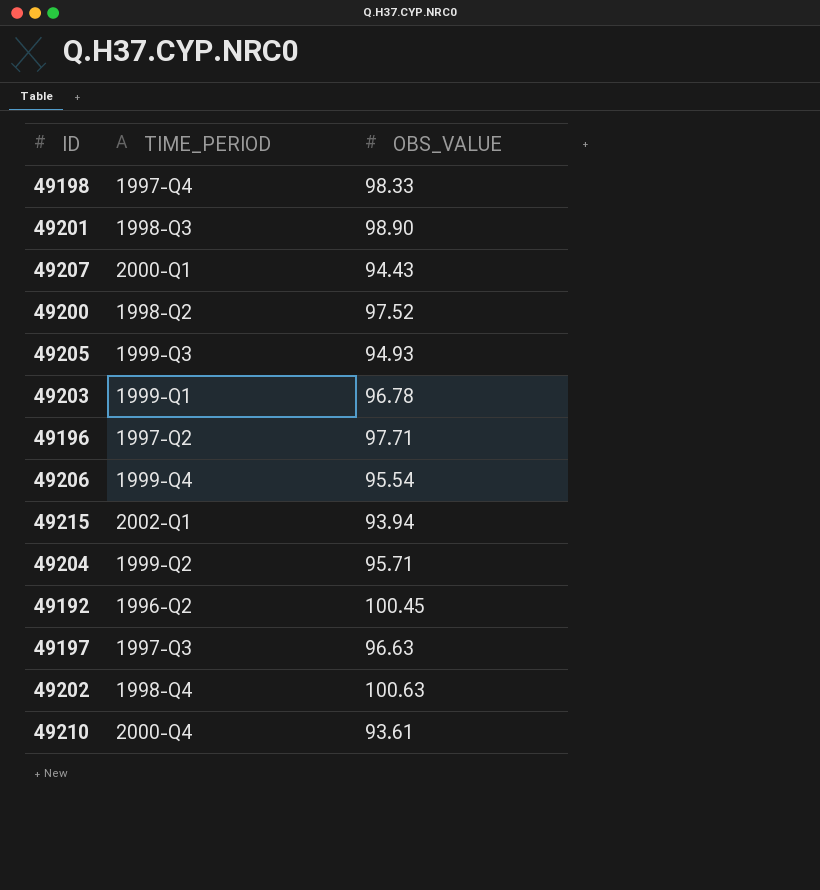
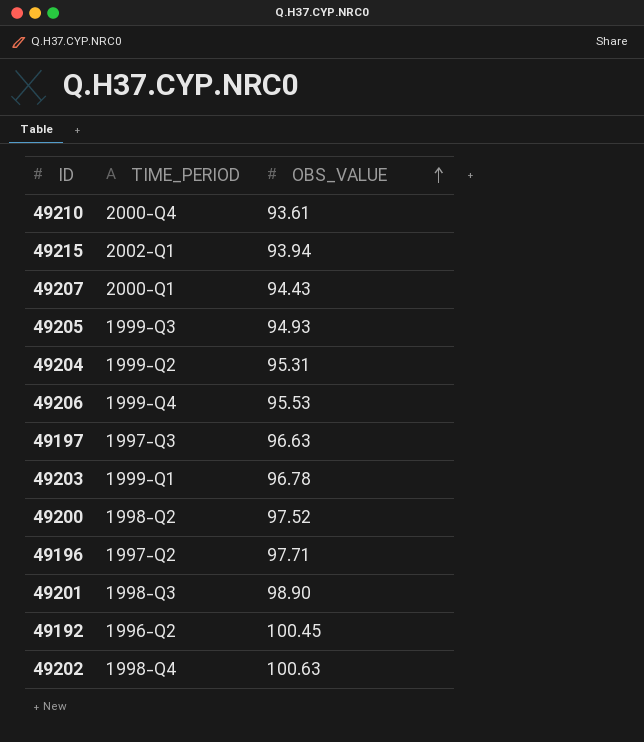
row order: none -> OBS_VALUE ascending
row 49198: 1997-Q4 | 98.33 -> none
49204 | OBS_VALUE: 95.71 -> 95.31
49206 | OBS_VALUE: 95.54 -> 95.53

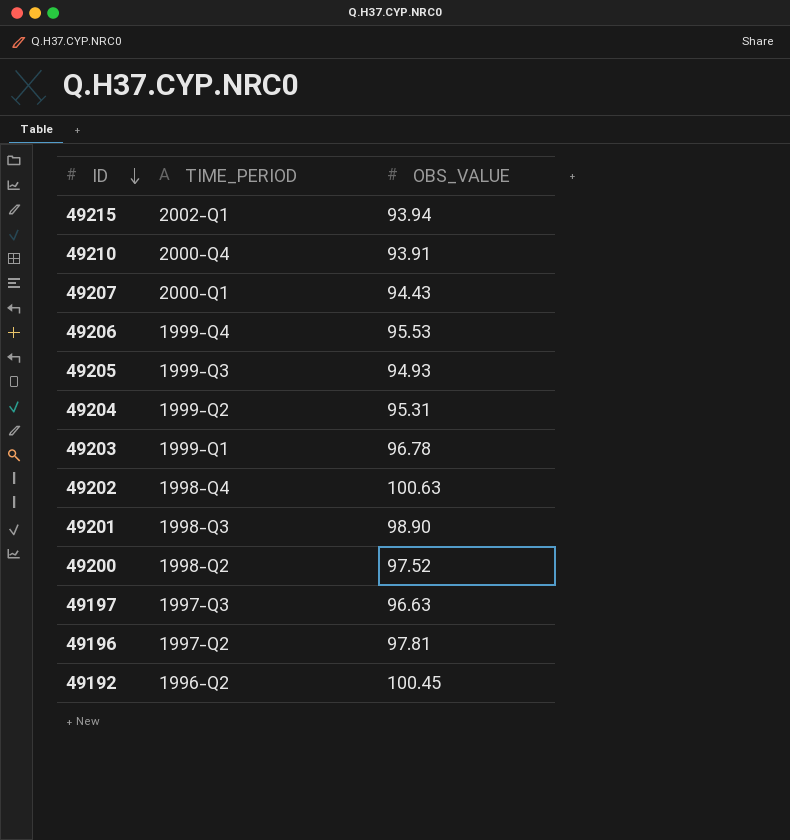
row order: OBS_VALUE ascending -> ID descending
49210 | OBS_VALUE: 93.61 -> 93.91
49196 | OBS_VALUE: 97.71 -> 97.81

